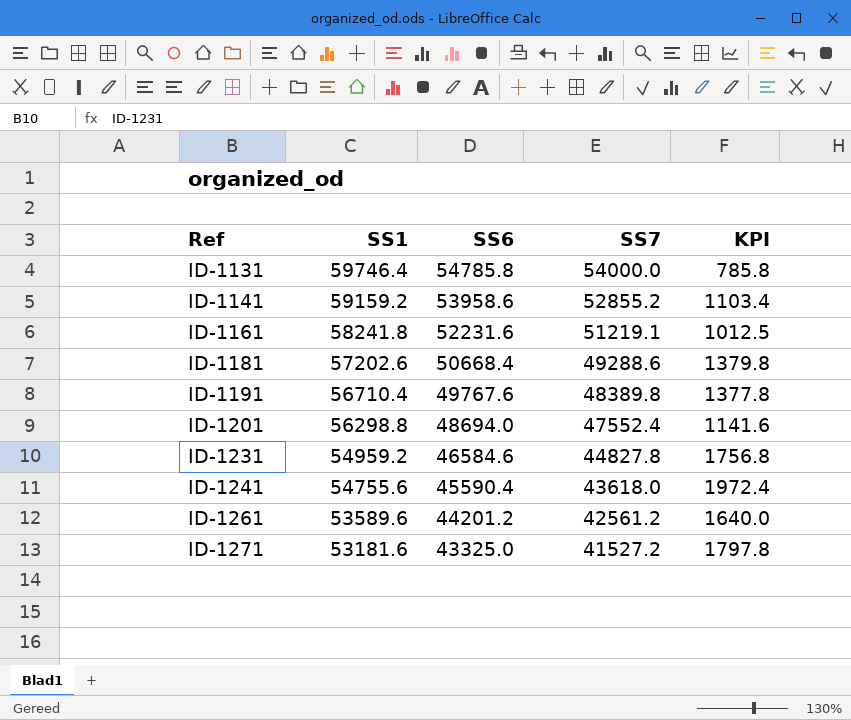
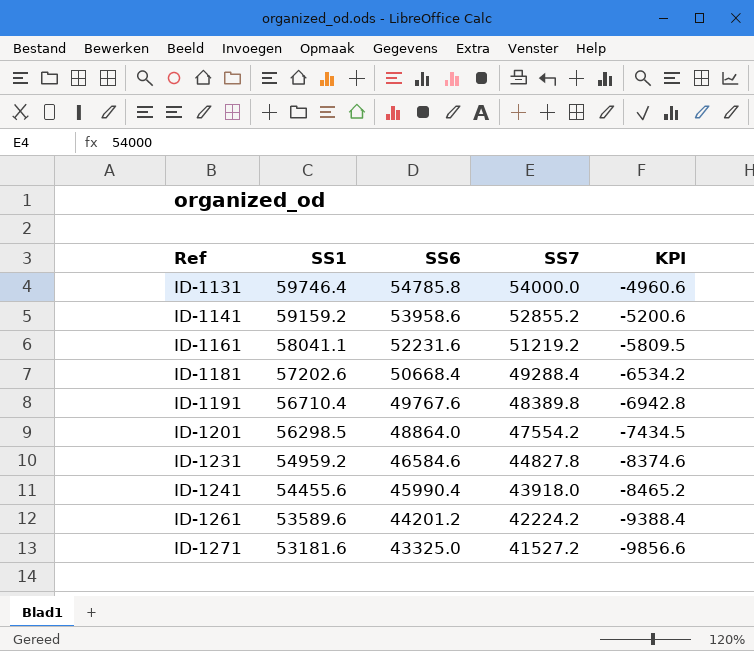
column KPI | formula: [SS6] - [SS7] -> [SS6] - [SS1]
ID-1161 | SS1: 58241.8 -> 58041.1
ID-1161 | SS7: 51219.1 -> 51219.2
ID-1181 | SS7: 49288.6 -> 49288.4
ID-1201 | SS1: 56298.8 -> 56298.5
ID-1201 | SS6: 48694.0 -> 48864.0
ID-1201 | SS7: 47552.4 -> 47554.2
ID-1241 | SS1: 54755.6 -> 54455.6
ID-1241 | SS6: 45590.4 -> 45990.4
ID-1241 | SS7: 43618.0 -> 43918.0
ID-1261 | SS7: 42561.2 -> 42224.2

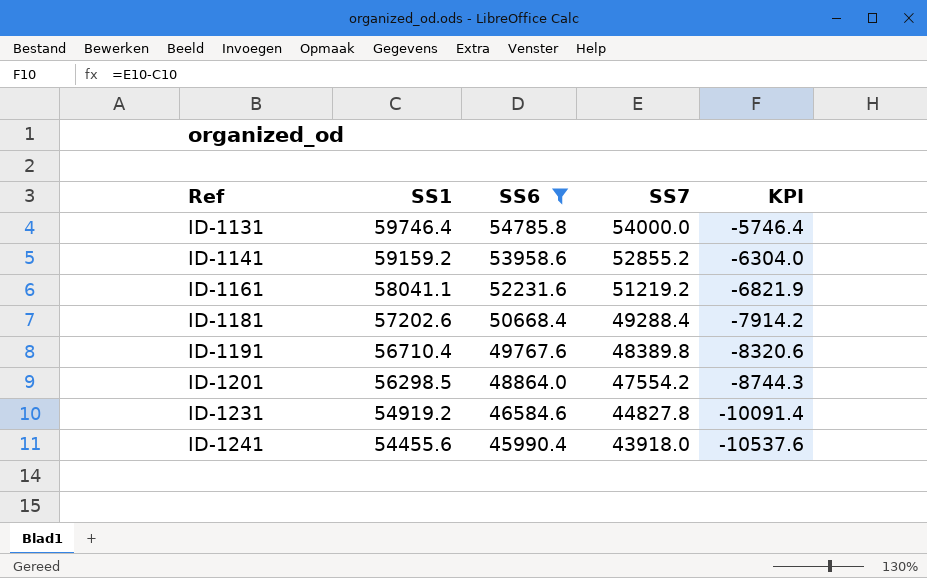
filter: none -> SS6 >= 45990.4
column KPI | formula: [SS6] - [SS1] -> [SS7] - [SS1]
ID-1231 | SS1: 54959.2 -> 54919.2

